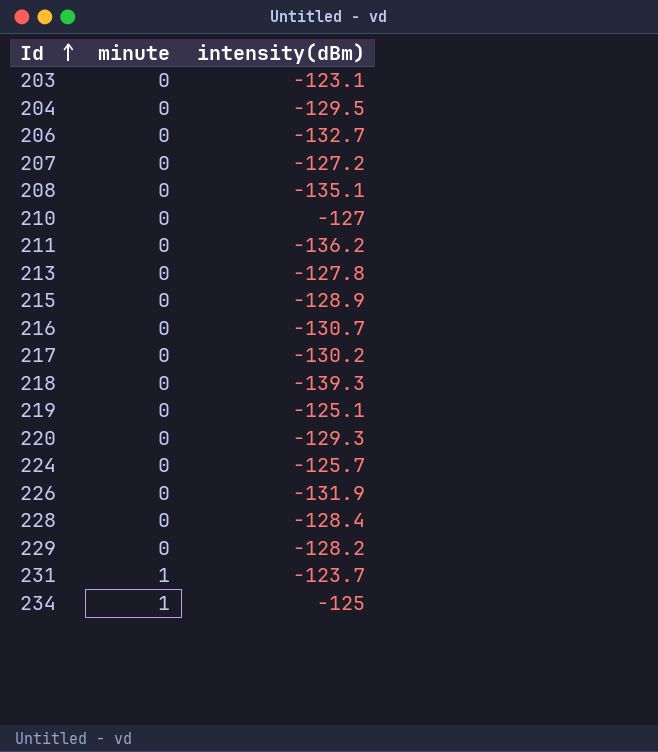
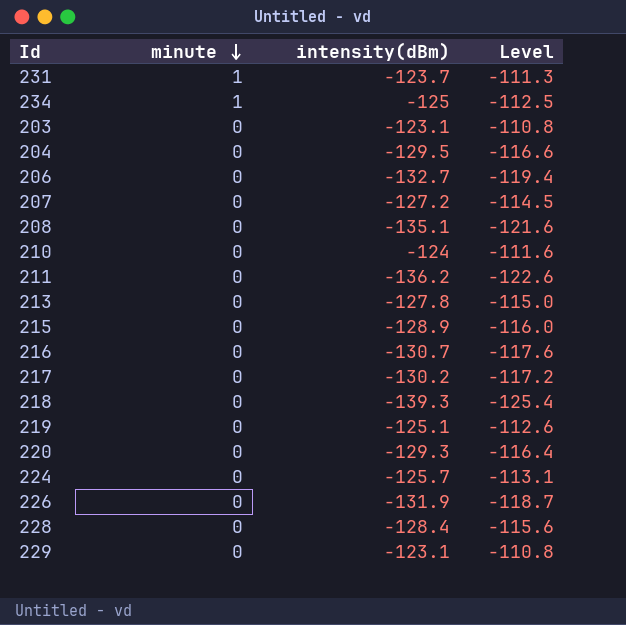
row order: Id ascending -> minute descending
column Level | formula: none -> [intensity(dBm)] * 0.9
210 | intensity(dBm): -127 -> -124
229 | intensity(dBm): -128.2 -> -123.1

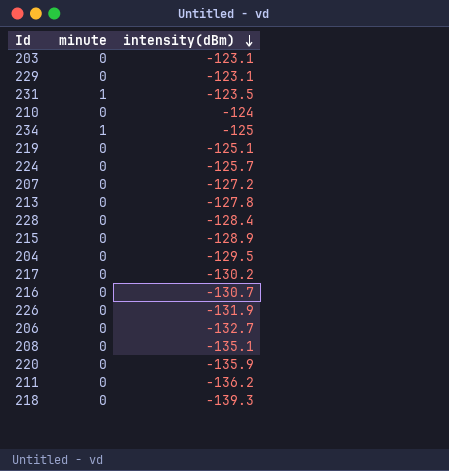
row order: minute descending -> intensity(dBm) descending
column Level | formula: [intensity(dBm)] * 0.9 -> none
231 | intensity(dBm): -123.7 -> -123.5
220 | intensity(dBm): -129.3 -> -135.9

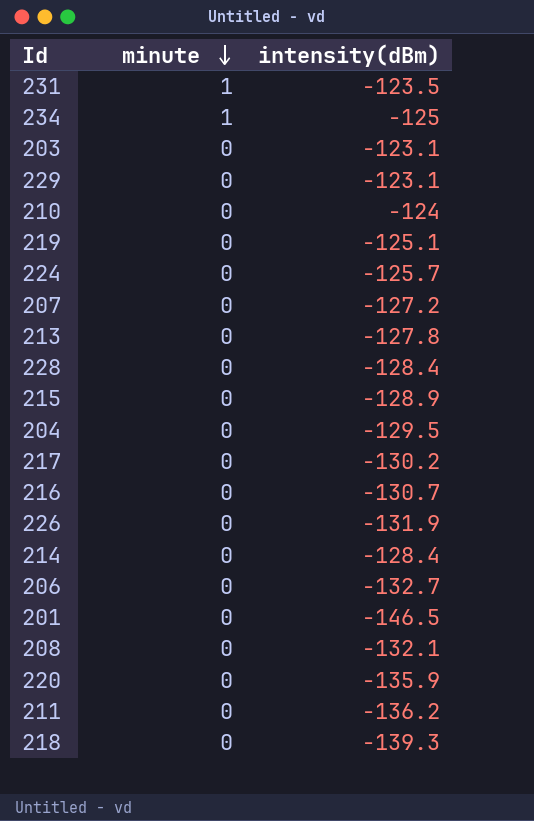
row order: intensity(dBm) descending -> minute descending
row 214: none -> 0 | -128.4
row 201: none -> 0 | -146.5
208 | intensity(dBm): -135.1 -> -132.1

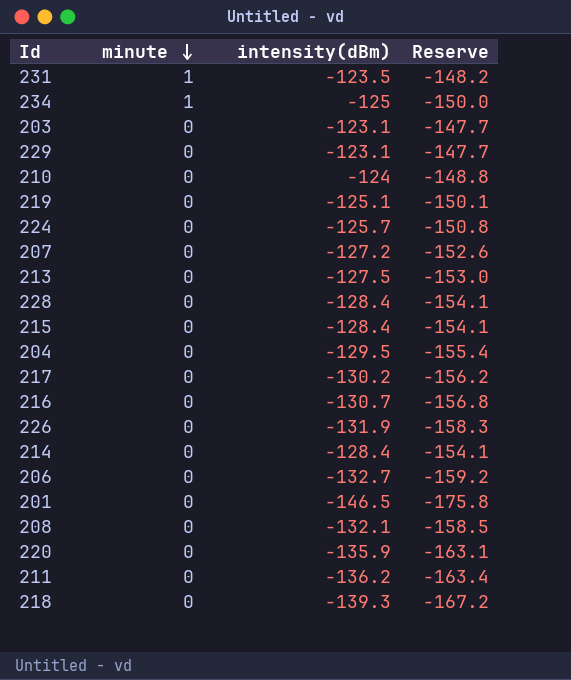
column Reserve | formula: none -> [intensity(dBm)] * 1.2
213 | intensity(dBm): -127.8 -> -127.5
215 | intensity(dBm): -128.9 -> -128.4

